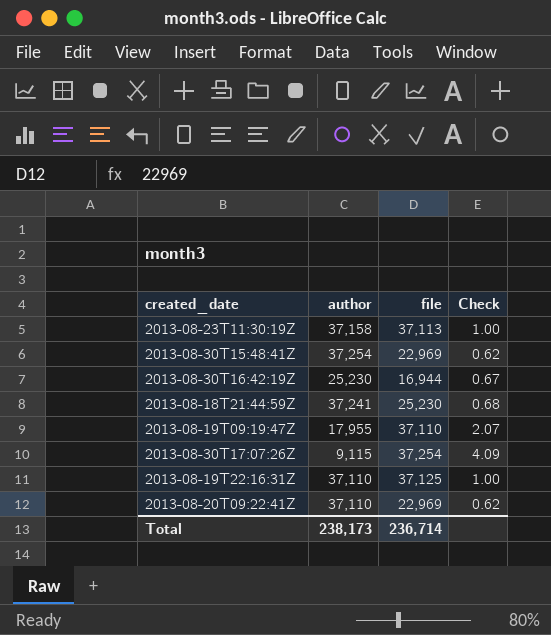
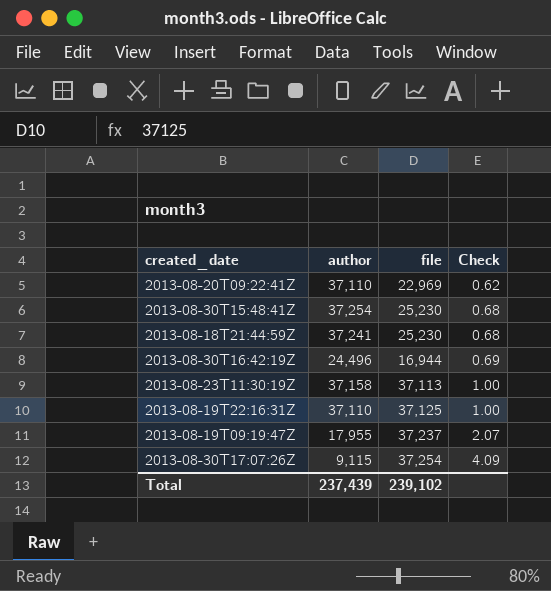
row order: none -> Check ascending
2013-08-30T15:48:41Z | file: 22,969 -> 25,230
2013-08-30T15:48:41Z | Check: 0.62 -> 0.68
2013-08-30T16:42:19Z | author: 25,230 -> 24,496
2013-08-30T16:42:19Z | Check: 0.67 -> 0.69
2013-08-19T09:19:47Z | file: 37,110 -> 37,237
Total | author: 238,173 -> 237,439
Total | file: 236,714 -> 239,102

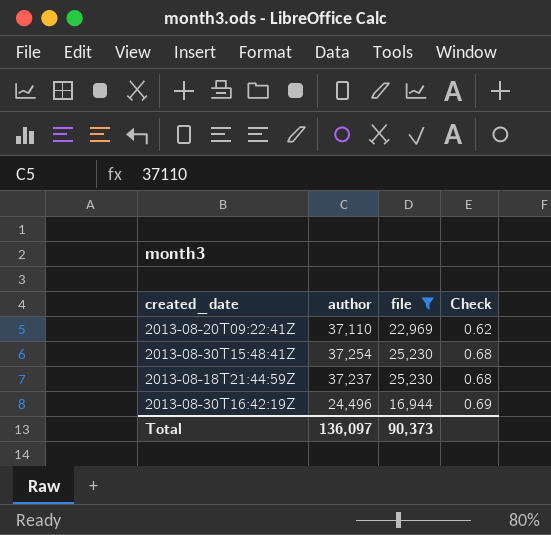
filter: none -> file <= 25,230
2013-08-18T21:44:59Z | author: 37,241 -> 37,237
Total | author: 237,439 -> 136,097
Total | file: 239,102 -> 90,373

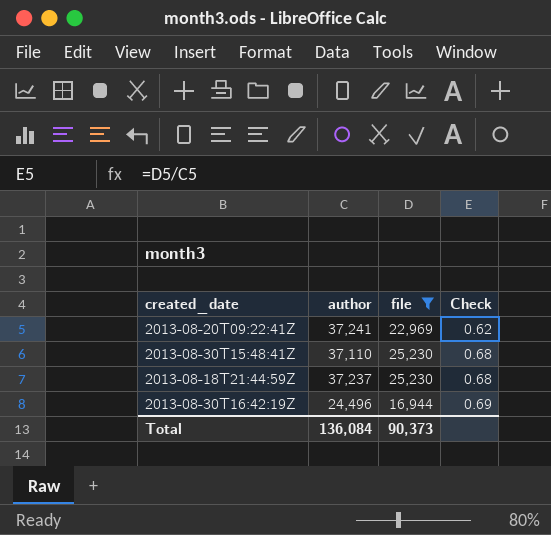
2013-08-20T09:22:41Z | author: 37,110 -> 37,241
2013-08-30T15:48:41Z | author: 37,254 -> 37,110
Total | author: 136,097 -> 136,084

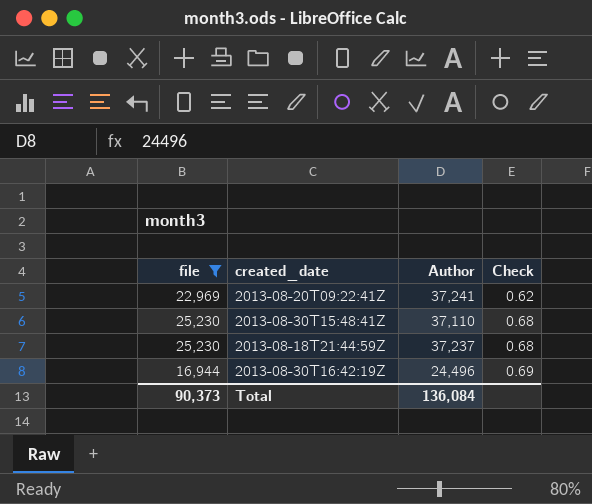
column file | position: 3 -> 1
column name: author -> Author

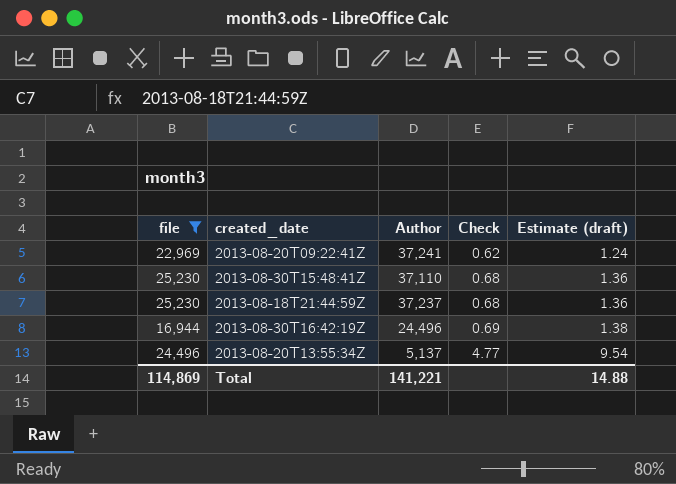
column Estimate (draft) | formula: none -> [Check] * 2
row 2013-08-20T13:55:34Z: none -> 24,496 | 5,137 | 4.77 | 9.54
Total | file: 90,373 -> 114,869
Total | Author: 136,084 -> 141,221

